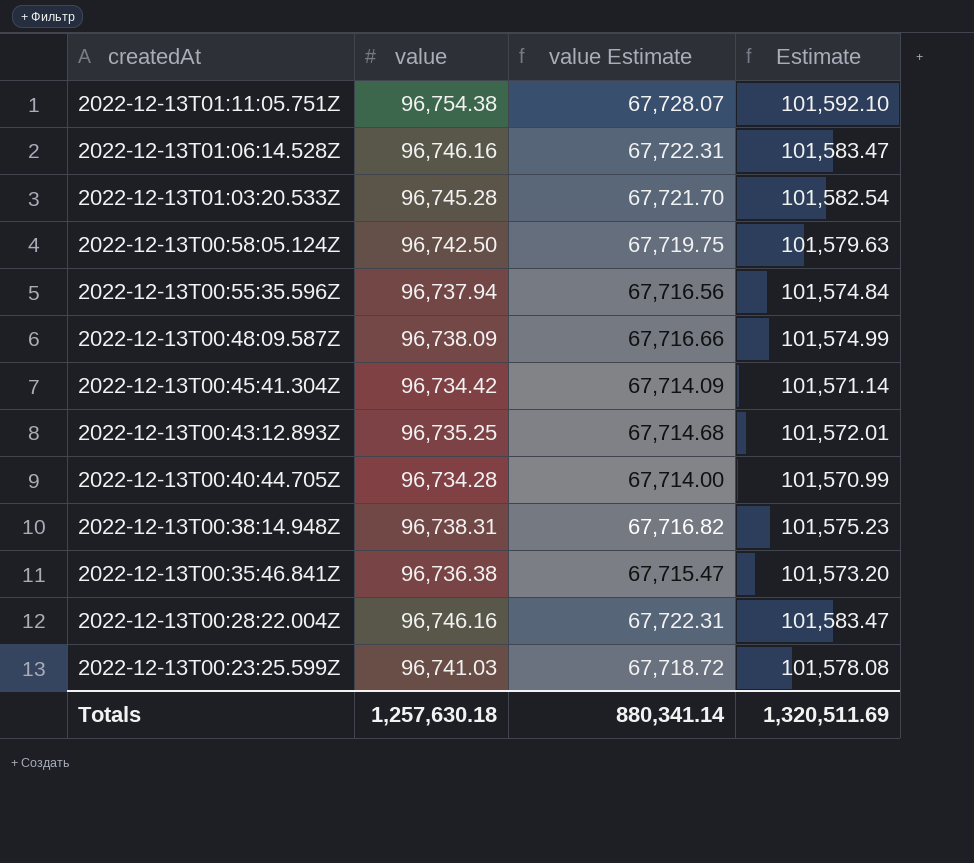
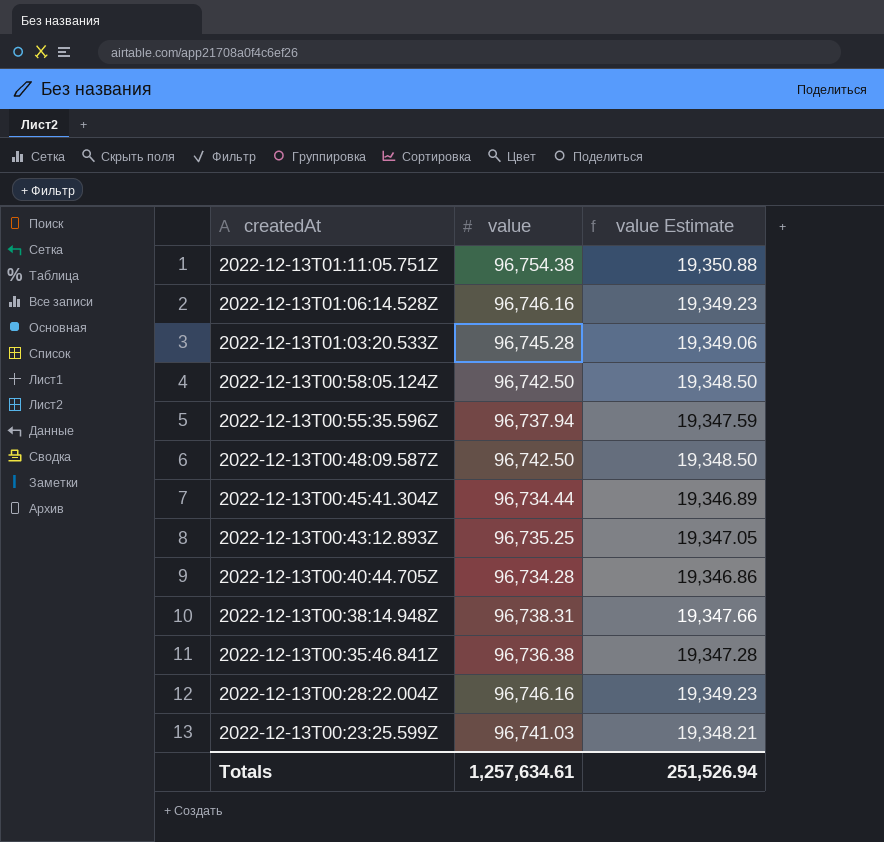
column Estimate | formula: [value] * 1.05 -> none
column value Estimate | formula: [value] * 0.7 -> [value] * 0.2
2022-12-13T00:48:09.587Z | value: 96,738.09 -> 96,742.50
2022-12-13T00:45:41.304Z | value: 96,734.42 -> 96,734.44
Totals | value: 1,257,630.18 -> 1,257,634.61
Totals | value Estimate: 880,341.14 -> 251,526.94

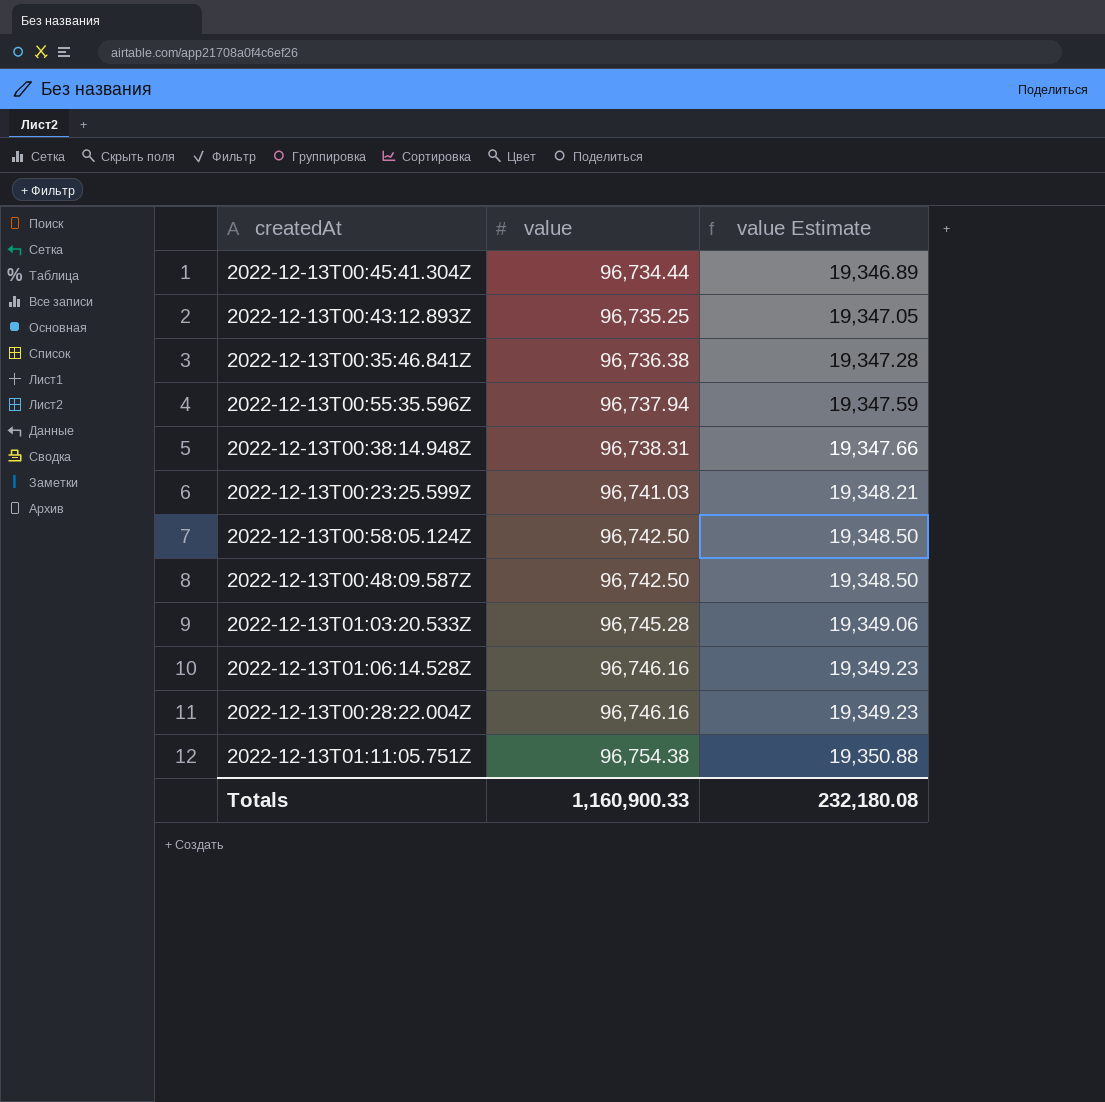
row order: createdAt descending -> value ascending
row 2022-12-13T00:40:44.705Z: 96,734.28 | 19,346.86 -> none
Totals | value: 1,257,634.61 -> 1,160,900.33
Totals | value Estimate: 251,526.94 -> 232,180.08

